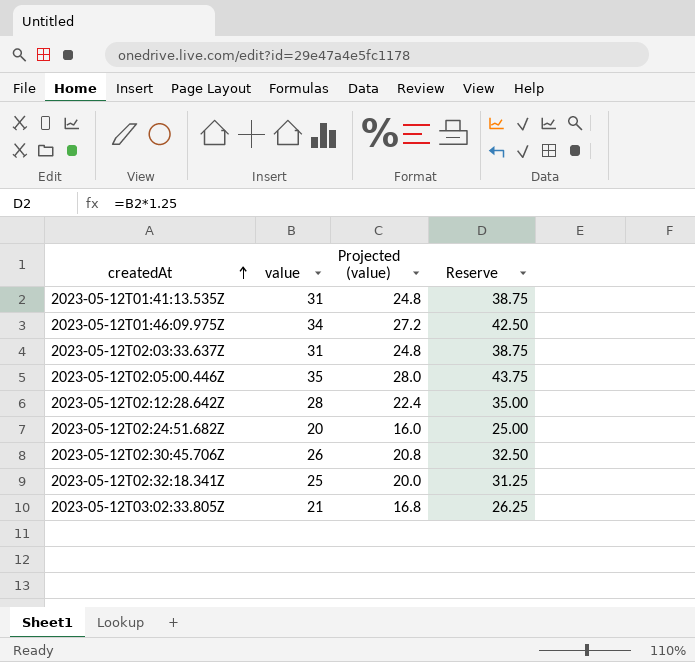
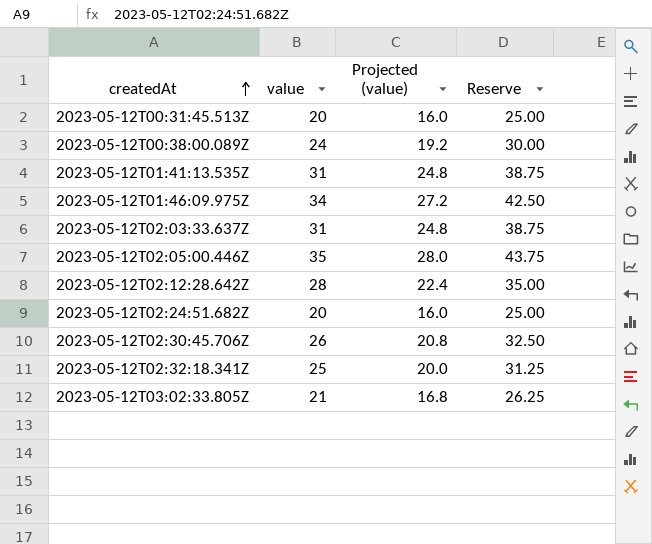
row 2023-05-12T00:31:45.513Z: none -> 20 | 16.0 | 25.00
row 2023-05-12T00:38:00.089Z: none -> 24 | 19.2 | 30.00

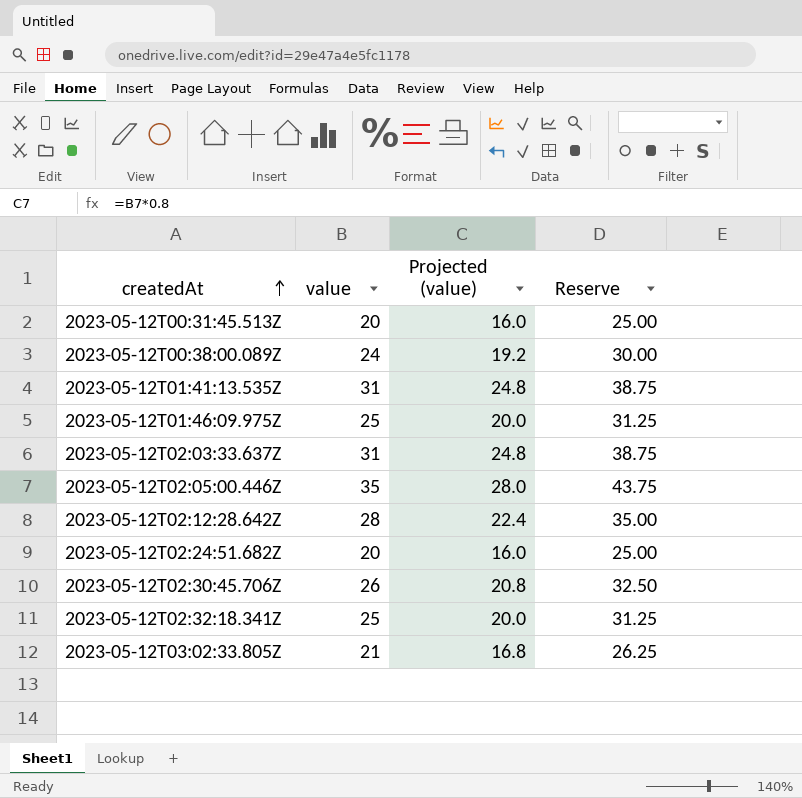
2023-05-12T01:46:09.975Z | value: 34 -> 25
2023-05-12T01:46:09.975Z | Projected (value): 27.2 -> 20.0
2023-05-12T01:46:09.975Z | Reserve: 42.50 -> 31.25

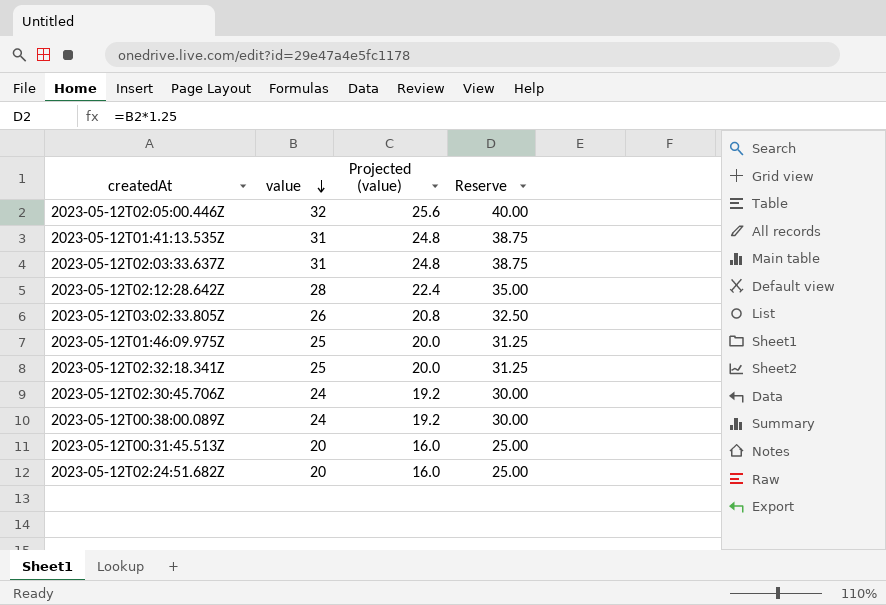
row order: createdAt ascending -> value descending
2023-05-12T02:05:00.446Z | value: 35 -> 32
2023-05-12T02:05:00.446Z | Projected (value): 28.0 -> 25.6
2023-05-12T02:05:00.446Z | Reserve: 43.75 -> 40.00
2023-05-12T03:02:33.805Z | value: 21 -> 26
2023-05-12T03:02:33.805Z | Projected (value): 16.8 -> 20.8
2023-05-12T03:02:33.805Z | Reserve: 26.25 -> 32.50
2023-05-12T02:30:45.706Z | value: 26 -> 24
2023-05-12T02:30:45.706Z | Projected (value): 20.8 -> 19.2
2023-05-12T02:30:45.706Z | Reserve: 32.50 -> 30.00

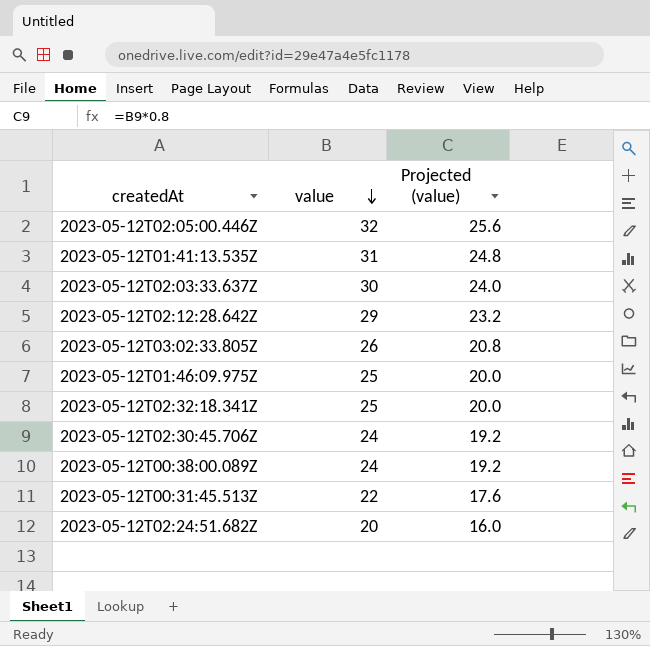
column Reserve | formula: [value] * 1.25 -> none
2023-05-12T02:03:33.637Z | value: 31 -> 30
2023-05-12T02:03:33.637Z | Projected (value): 24.8 -> 24.0
2023-05-12T02:12:28.642Z | value: 28 -> 29
2023-05-12T02:12:28.642Z | Projected (value): 22.4 -> 23.2
2023-05-12T00:31:45.513Z | value: 20 -> 22
2023-05-12T00:31:45.513Z | Projected (value): 16.0 -> 17.6

